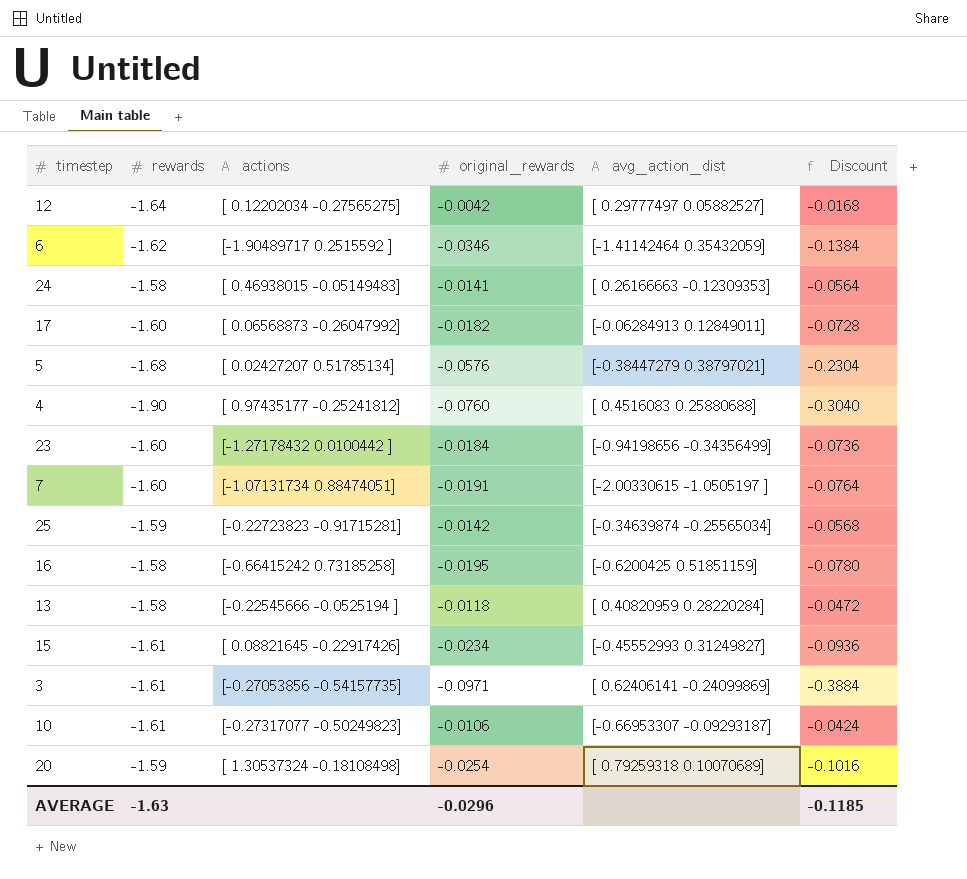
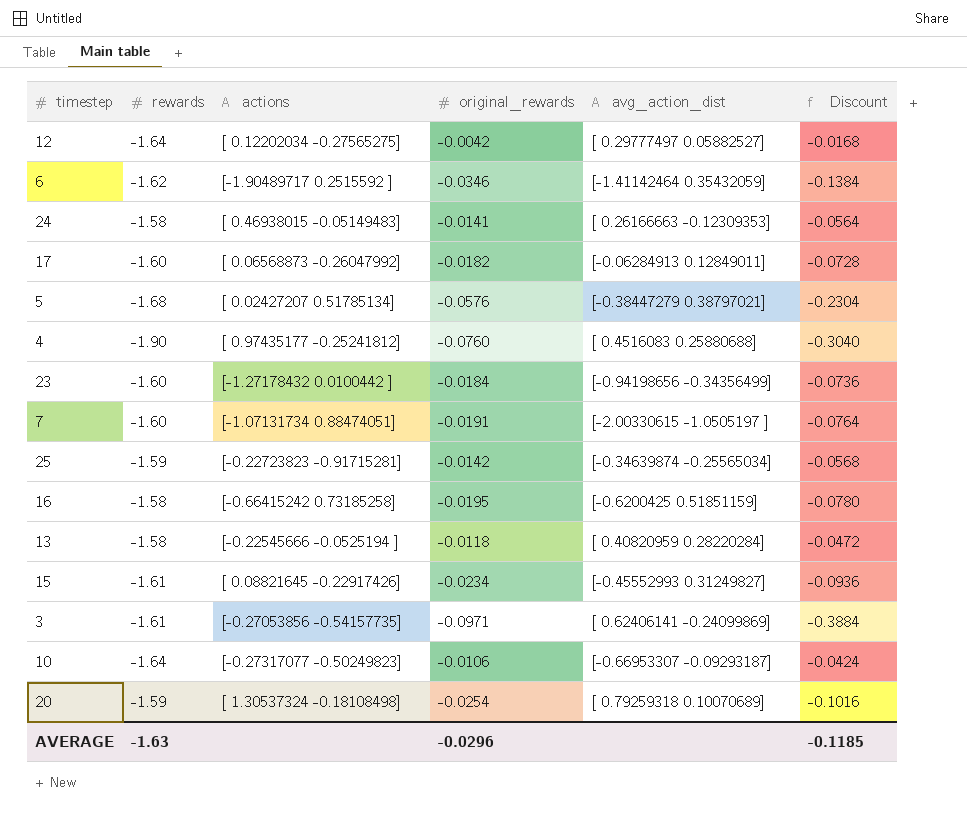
10 | rewards: -1.61 -> -1.64

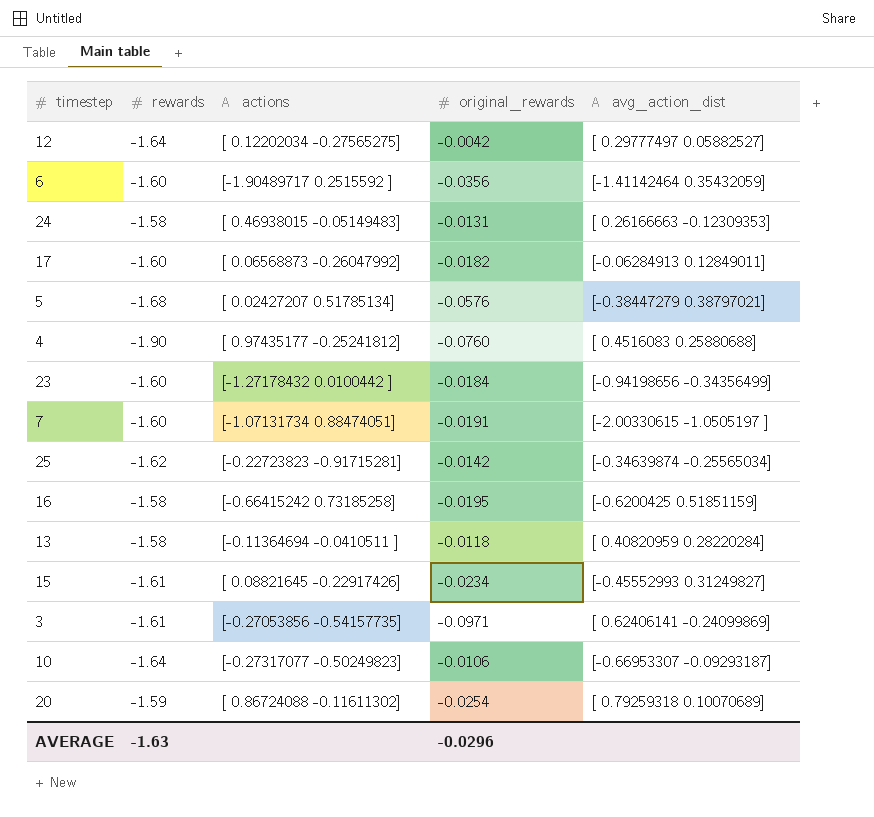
column Discount | formula: [original_rewards] * 4 -> none
6 | rewards: -1.62 -> -1.60
6 | original_rewards: -0.0346 -> -0.0356
24 | original_rewards: -0.0141 -> -0.0131
25 | rewards: -1.59 -> -1.62
13 | actions: [-0.22545666 -0.0525194 ] -> [-0.11364694 -0.0410511 ]
20 | actions: [ 1.30537324 -0.18108498] -> [ 0.86724088 -0.11611302]

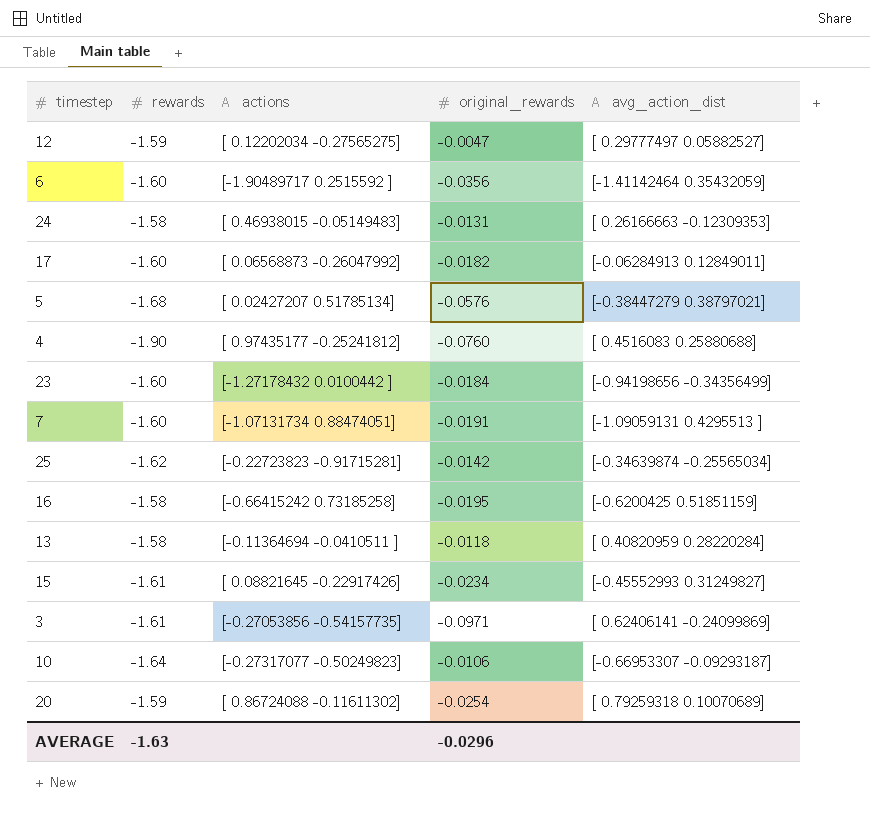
12 | rewards: -1.64 -> -1.59
12 | original_rewards: -0.0042 -> -0.0047
7 | avg_action_dist: [-2.00330615 -1.0505197 ] -> [-1.09059131 0.4295513 ]

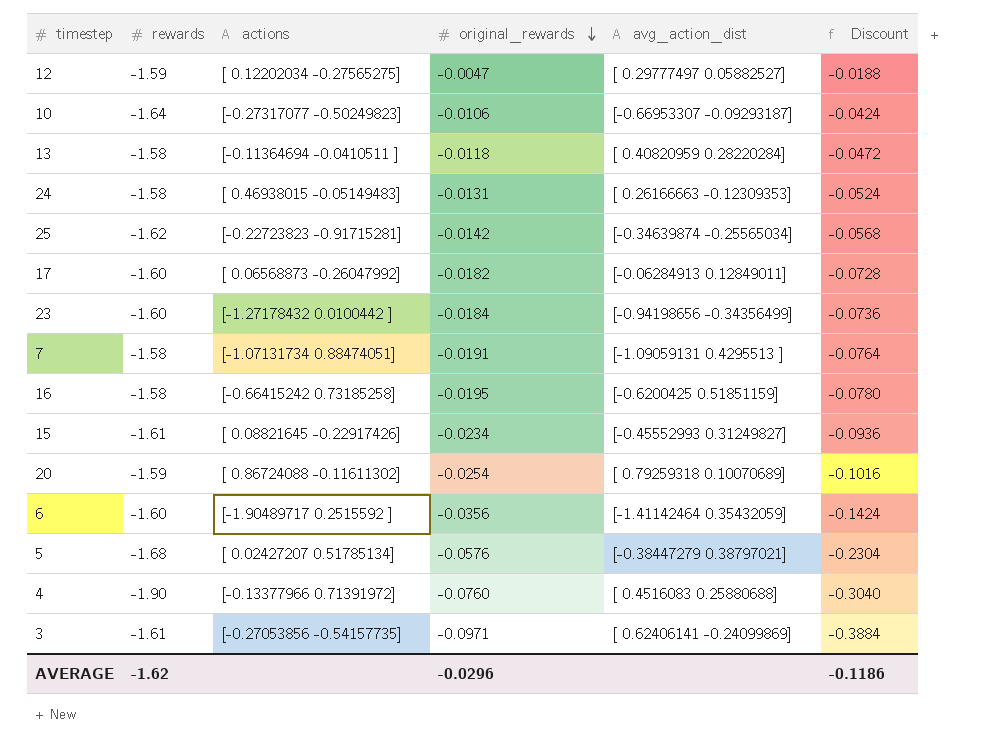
row order: none -> original_rewards descending
column Discount | formula: none -> [original_rewards] * 4
7 | rewards: -1.60 -> -1.58
4 | actions: [ 0.97435177 -0.25241812] -> [-0.13377966 0.71391972]
AVERAGE | rewards: -1.63 -> -1.62

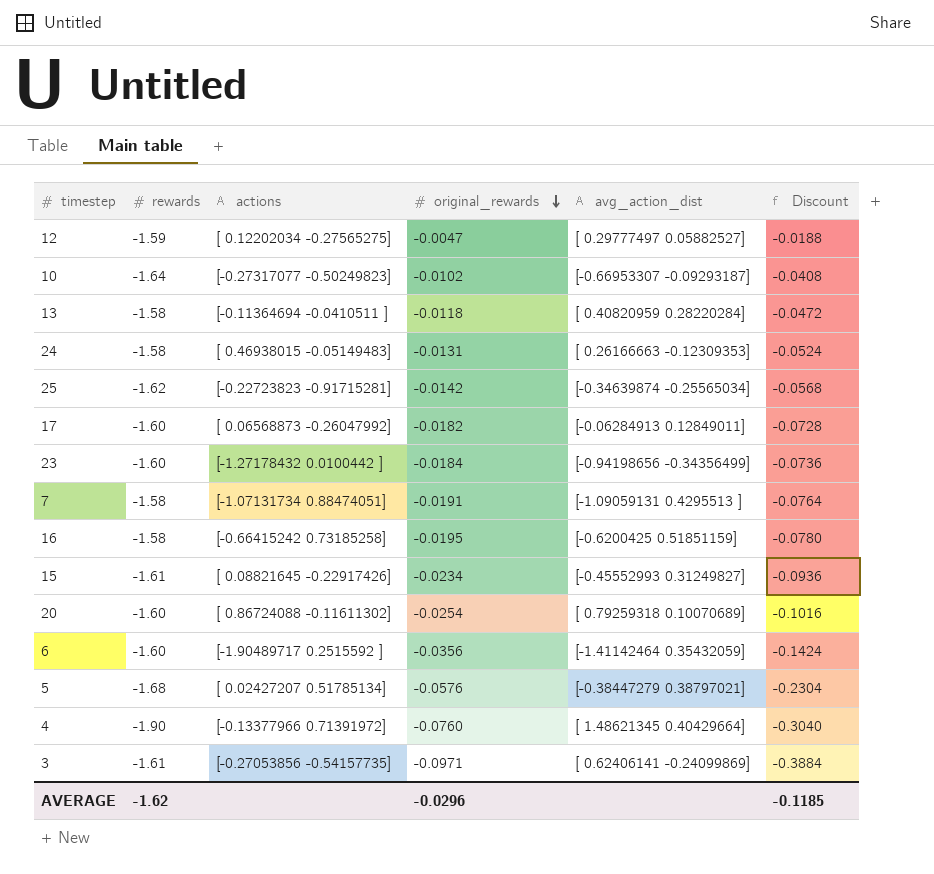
10 | original_rewards: -0.0106 -> -0.0102
10 | Discount: -0.0424 -> -0.0408
20 | rewards: -1.59 -> -1.60
4 | avg_action_dist: [ 0.4516083 0.25880688] -> [ 1.48621345 0.40429664]
AVERAGE | Discount: -0.1186 -> -0.1185

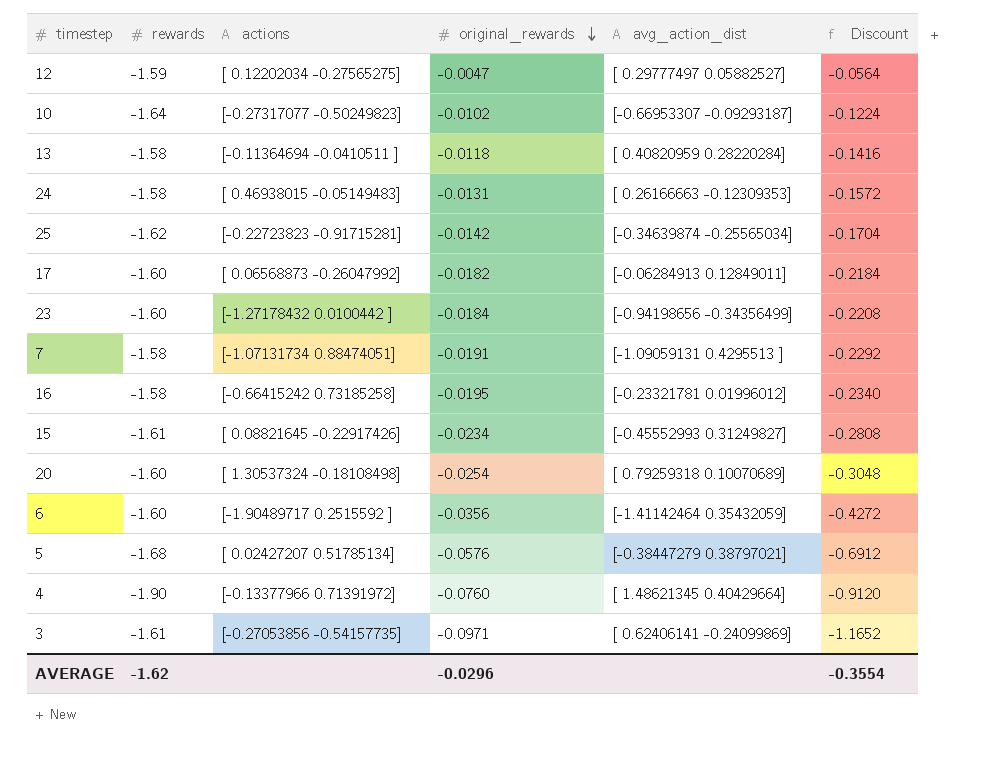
column Discount | formula: [original_rewards] * 4 -> [original_rewards] * 12
16 | avg_action_dist: [-0.6200425 0.51851159] -> [-0.23321781 0.01996012]
20 | actions: [ 0.86724088 -0.11611302] -> [ 1.30537324 -0.18108498]
AVERAGE | Discount: -0.1185 -> -0.3554

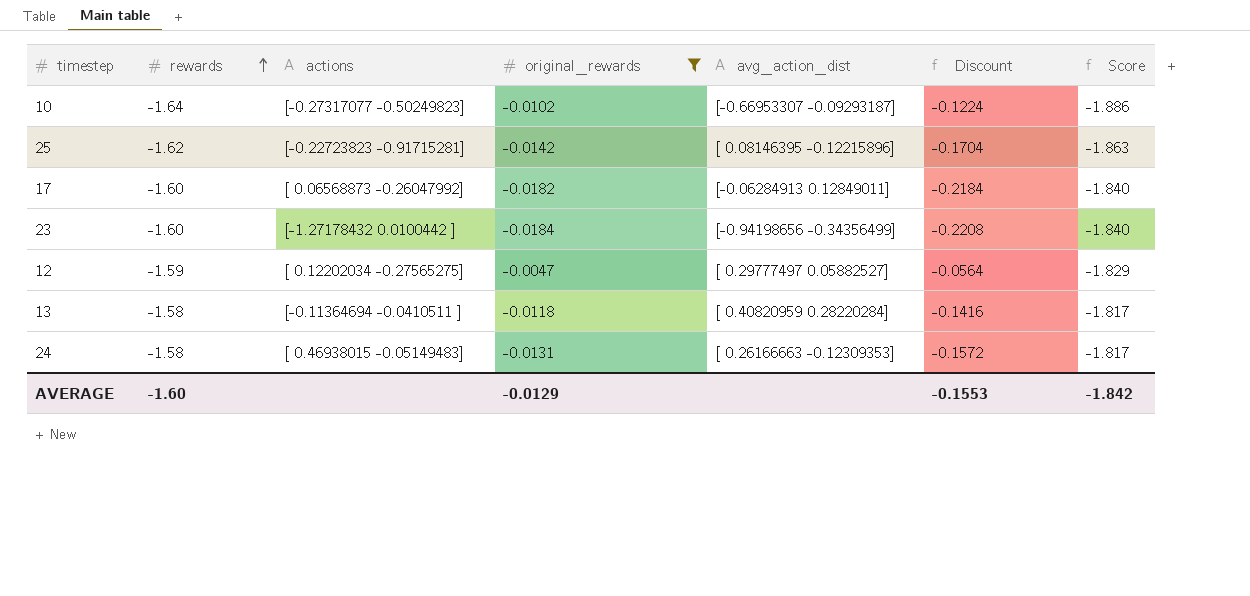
filter: none -> original_rewards >= -0.0184
row order: original_rewards descending -> rewards ascending
column Score | formula: none -> [rewards] * 1.15
25 | avg_action_dist: [-0.34639874 -0.25565034] -> [ 0.08146395 -0.12215896]
AVERAGE | rewards: -1.62 -> -1.60
AVERAGE | original_rewards: -0.0296 -> -0.0129
AVERAGE | Discount: -0.3554 -> -0.1553

